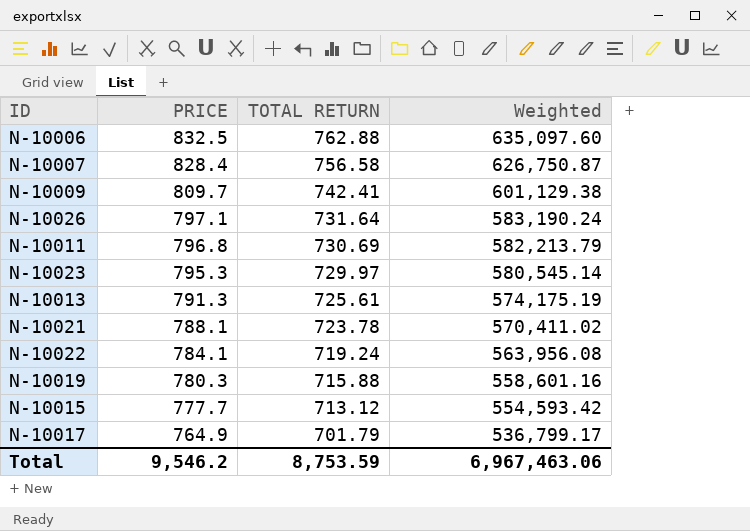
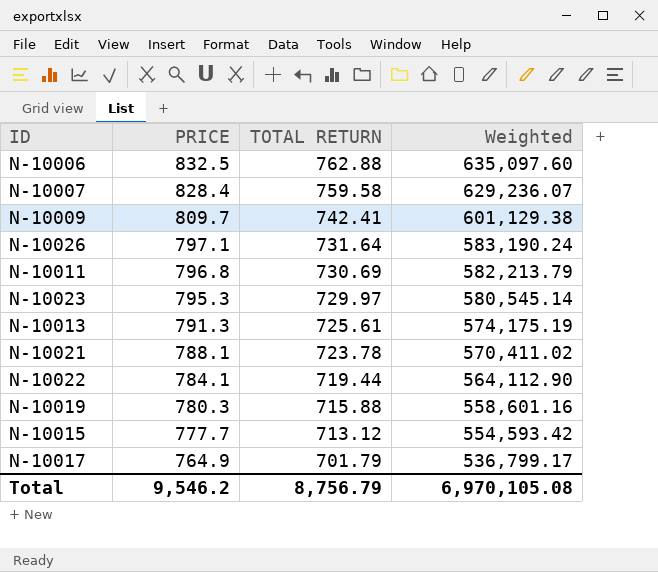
N-10007 | TOTAL RETURN: 756.58 -> 759.58
N-10007 | Weighted: 626,750.87 -> 629,236.07
N-10022 | TOTAL RETURN: 719.24 -> 719.44
N-10022 | Weighted: 563,956.08 -> 564,112.90
Total | TOTAL RETURN: 8,753.59 -> 8,756.79
Total | Weighted: 6,967,463.06 -> 6,970,105.08

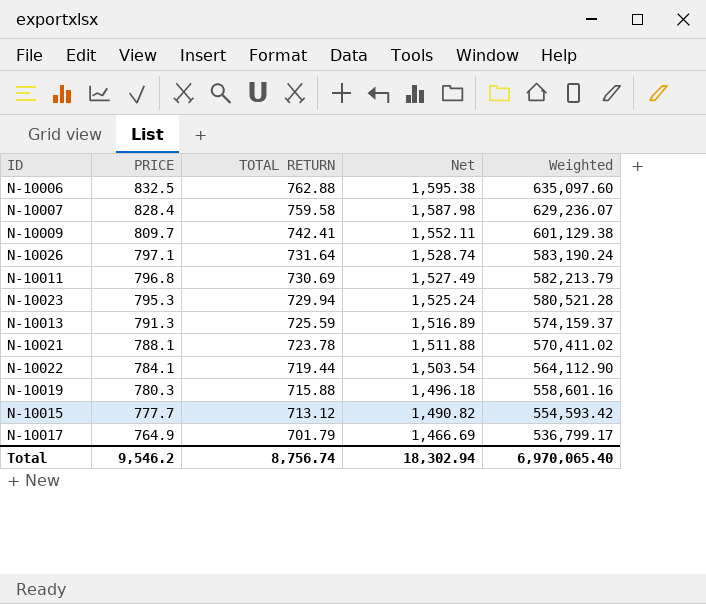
column Net | formula: none -> [PRICE] + [TOTAL RETURN]
N-10023 | TOTAL RETURN: 729.97 -> 729.94
N-10023 | Weighted: 580,545.14 -> 580,521.28
N-10013 | TOTAL RETURN: 725.61 -> 725.59
N-10013 | Weighted: 574,175.19 -> 574,159.37
Total | TOTAL RETURN: 8,756.79 -> 8,756.74
Total | Weighted: 6,970,105.08 -> 6,970,065.40

